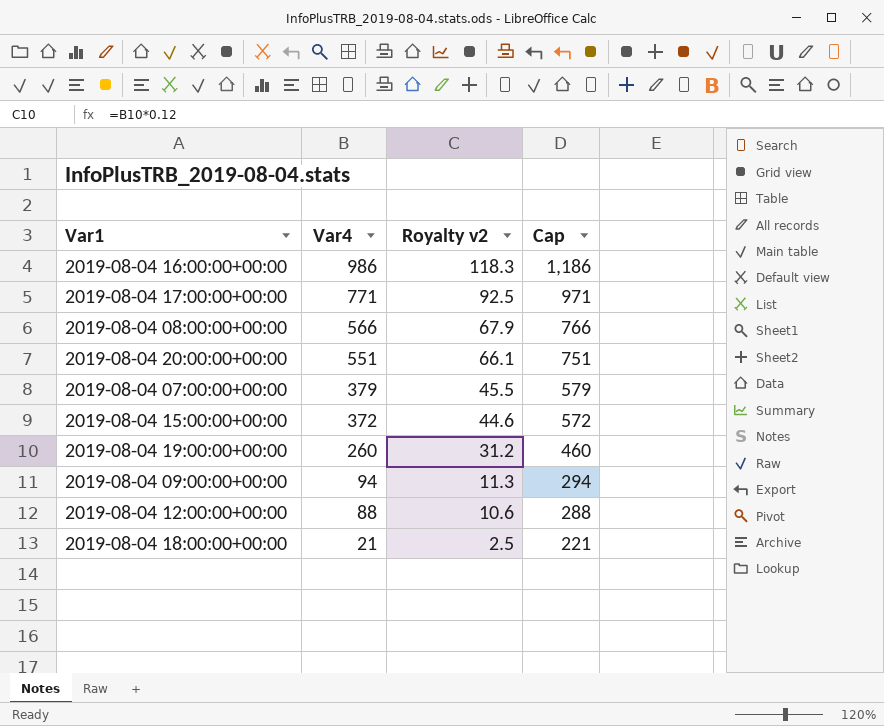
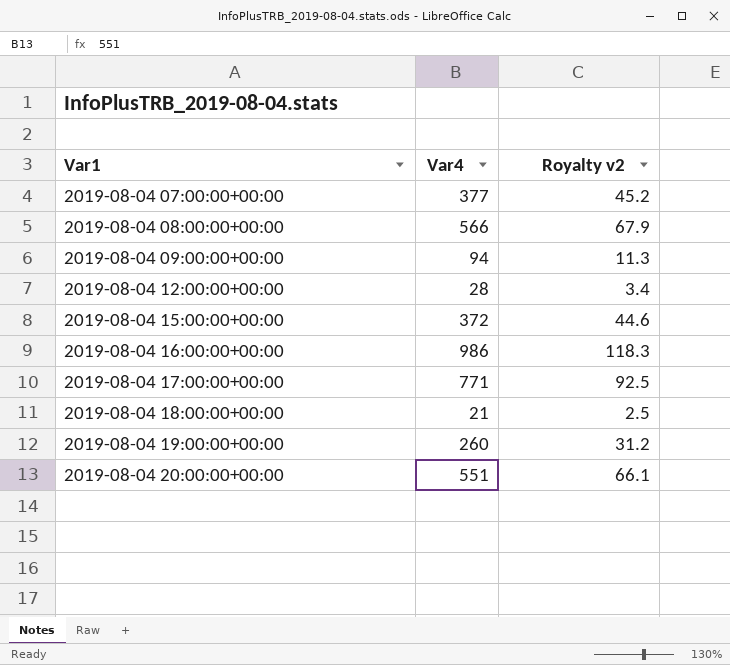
row order: Var4 descending -> Var1 ascending
column Cap | formula: [Var4] + 200 -> none
2019-08-04 07:00:00+00:00 | Var4: 379 -> 377
2019-08-04 07:00:00+00:00 | Royalty v2: 45.5 -> 45.2
2019-08-04 12:00:00+00:00 | Var4: 88 -> 28
2019-08-04 12:00:00+00:00 | Royalty v2: 10.6 -> 3.4

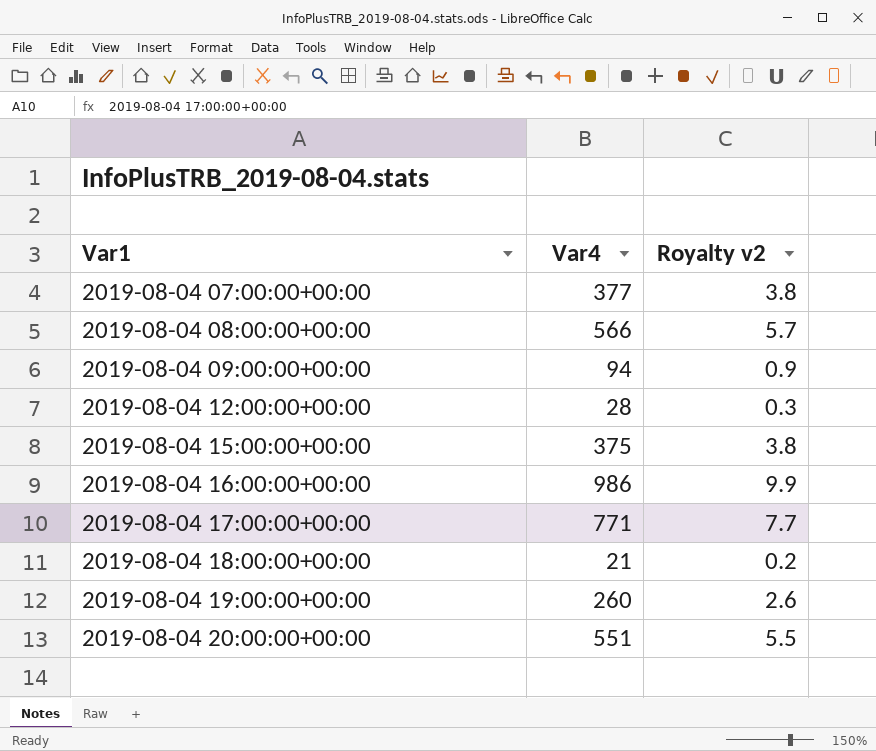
column Royalty v2 | formula: [Var4] * 0.12 -> [Var4] * 0.01
2019-08-04 15:00:00+00:00 | Var4: 372 -> 375

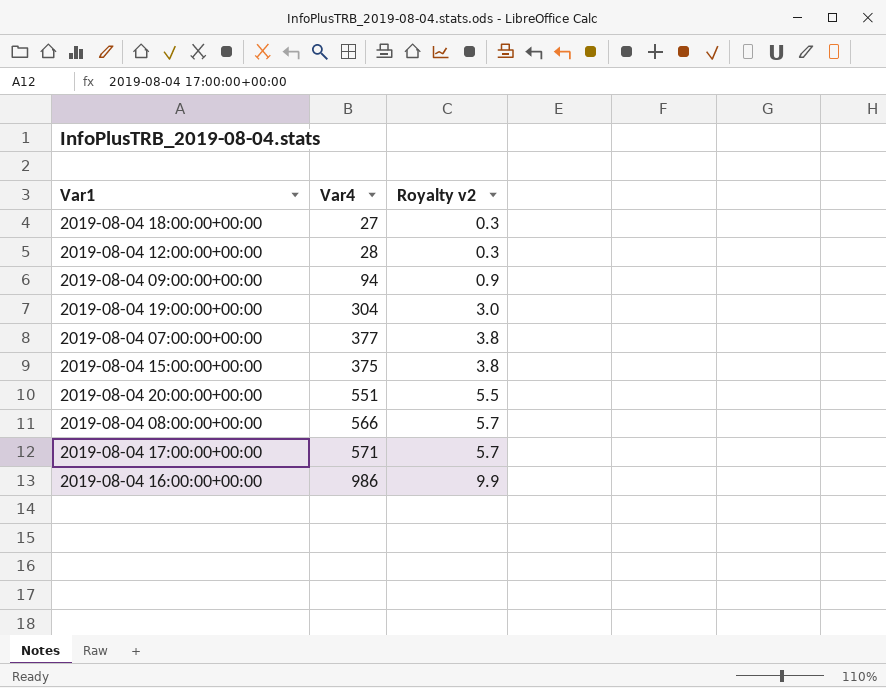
row order: Var1 ascending -> Royalty v2 ascending
2019-08-04 18:00:00+00:00 | Var4: 21 -> 27
2019-08-04 18:00:00+00:00 | Royalty v2: 0.2 -> 0.3
2019-08-04 19:00:00+00:00 | Var4: 260 -> 304
2019-08-04 19:00:00+00:00 | Royalty v2: 2.6 -> 3.0
2019-08-04 17:00:00+00:00 | Var4: 771 -> 571
2019-08-04 17:00:00+00:00 | Royalty v2: 7.7 -> 5.7

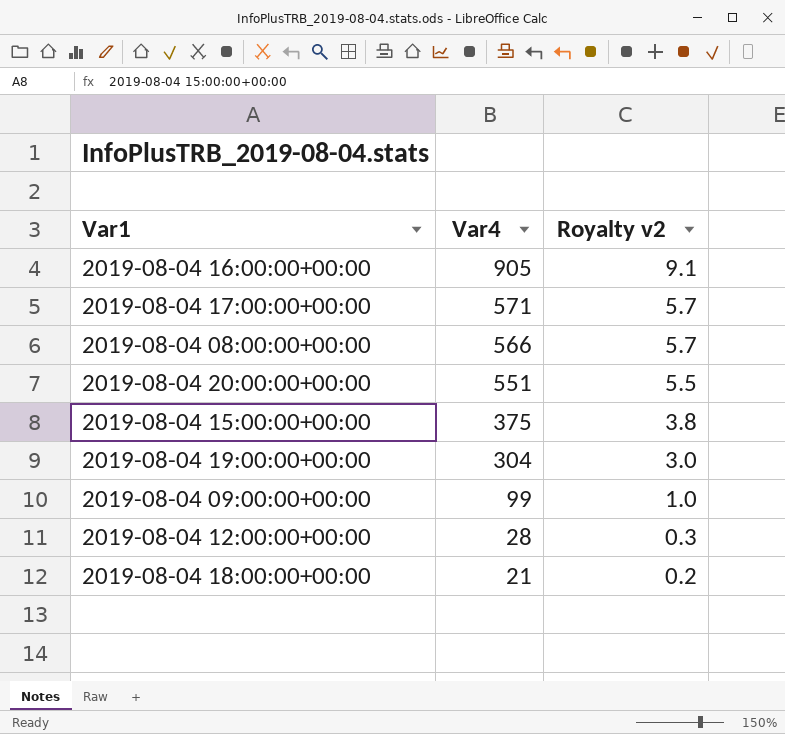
row order: Royalty v2 ascending -> Var4 descending
row 2019-08-04 07:00:00+00:00: 377 | 3.8 -> none
2019-08-04 16:00:00+00:00 | Var4: 986 -> 905
2019-08-04 16:00:00+00:00 | Royalty v2: 9.9 -> 9.1
2019-08-04 09:00:00+00:00 | Var4: 94 -> 99
2019-08-04 09:00:00+00:00 | Royalty v2: 0.9 -> 1.0
2019-08-04 18:00:00+00:00 | Var4: 27 -> 21
2019-08-04 18:00:00+00:00 | Royalty v2: 0.3 -> 0.2

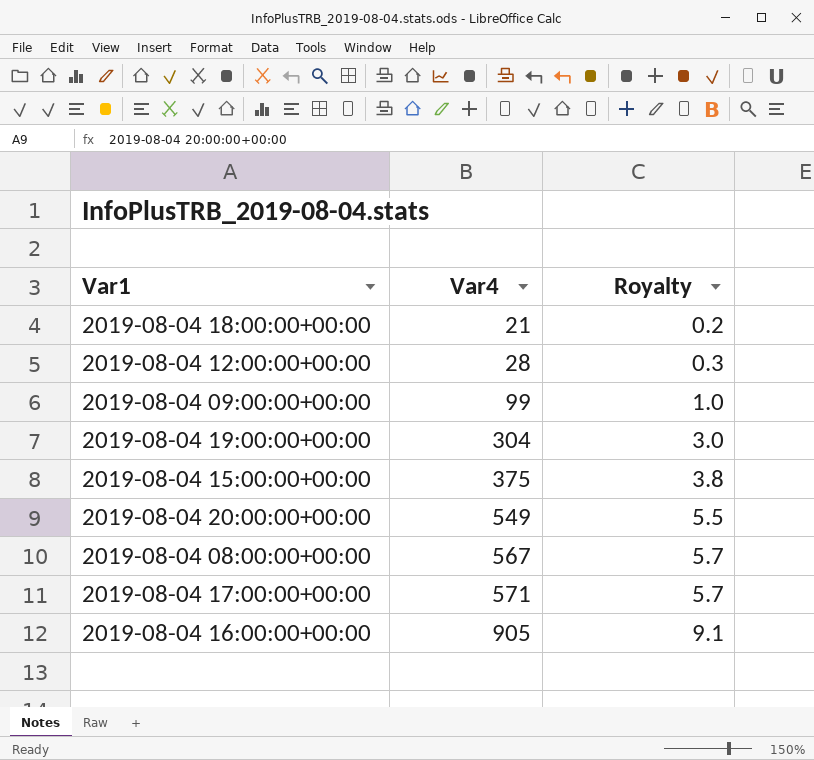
row order: Var4 descending -> Var4 ascending
column name: Royalty v2 -> Royalty
2019-08-04 20:00:00+00:00 | Var4: 551 -> 549
2019-08-04 08:00:00+00:00 | Var4: 566 -> 567

